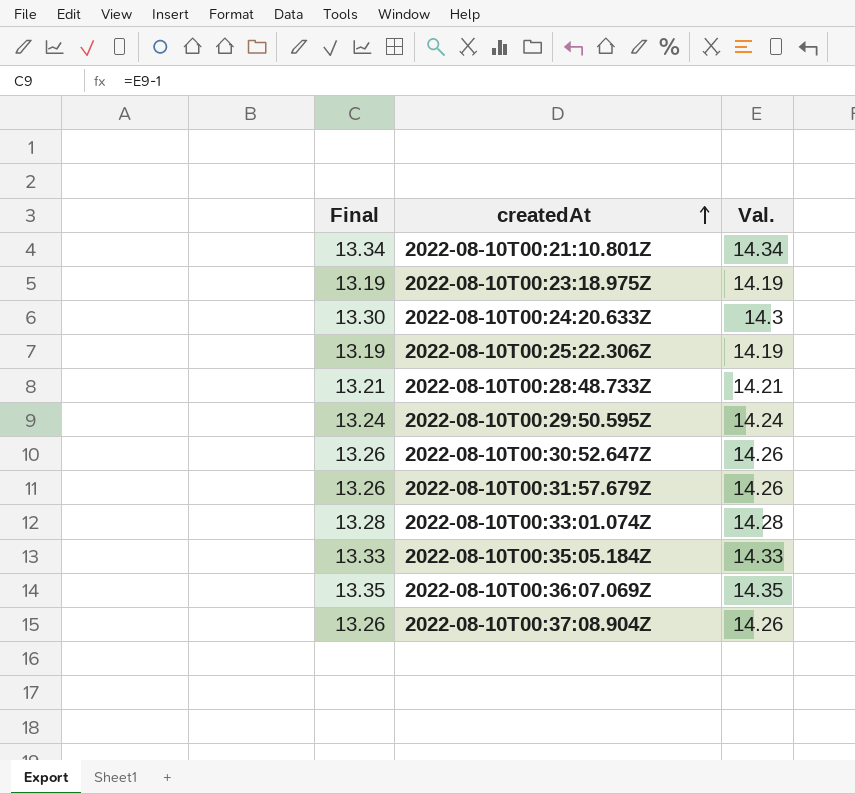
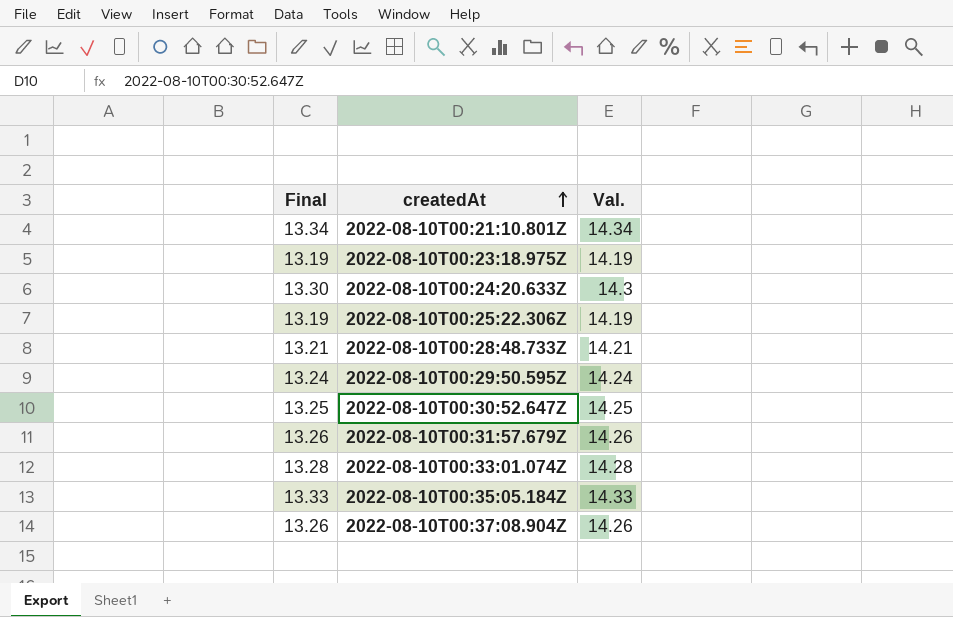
row 2022-08-10T00:36:07.069Z: 13.35 | 14.35 -> none
2022-08-10T00:30:52.647Z | Final: 13.26 -> 13.25
2022-08-10T00:30:52.647Z | Val.: 14.26 -> 14.25

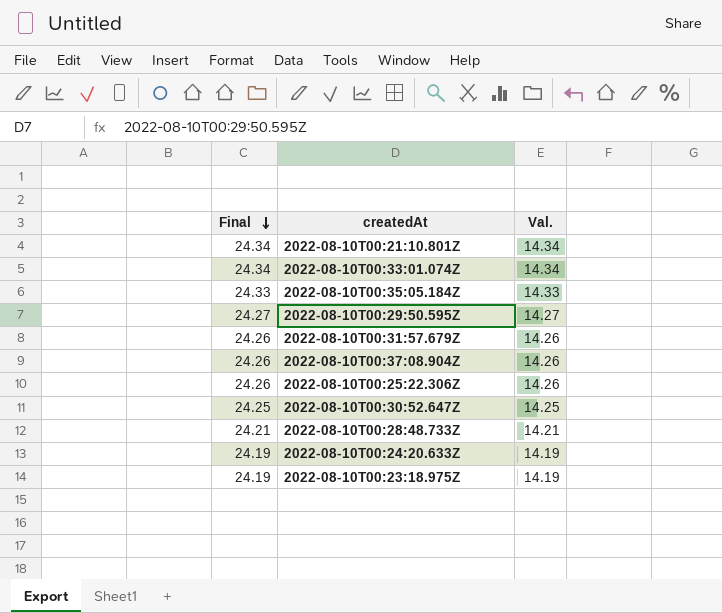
row order: createdAt ascending -> Final descending
column Final | formula: [Val.] - 1 -> [Val.] + 10
2022-08-10T00:33:01.074Z | Val.: 14.28 -> 14.34
2022-08-10T00:29:50.595Z | Val.: 14.24 -> 14.27
2022-08-10T00:25:22.306Z | Val.: 14.19 -> 14.26
2022-08-10T00:24:20.633Z | Val.: 14.3 -> 14.19

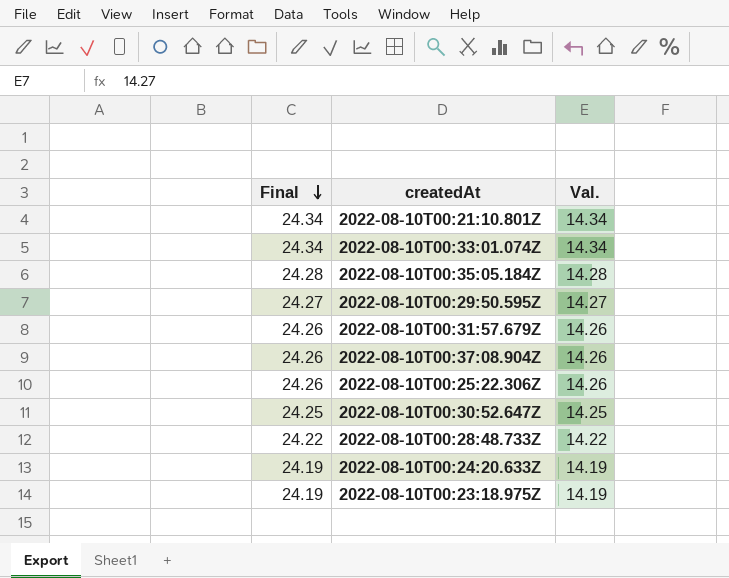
2022-08-10T00:35:05.184Z | Final: 24.33 -> 24.28
2022-08-10T00:35:05.184Z | Val.: 14.33 -> 14.28
2022-08-10T00:28:48.733Z | Final: 24.21 -> 24.22
2022-08-10T00:28:48.733Z | Val.: 14.21 -> 14.22

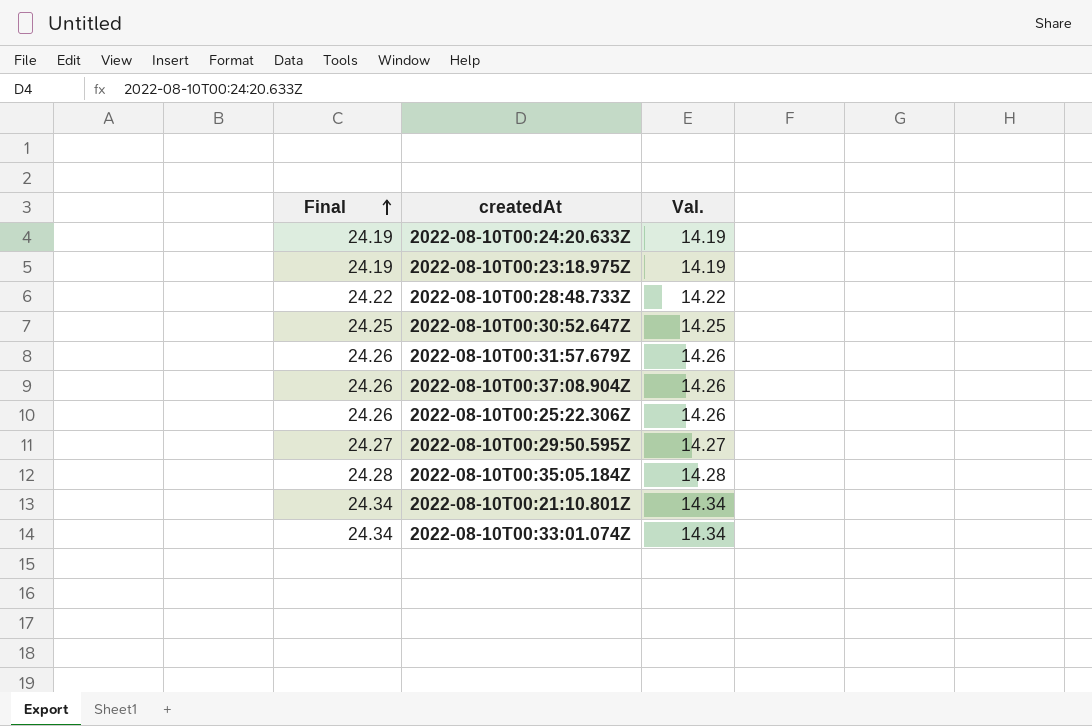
row order: Final descending -> Final ascending

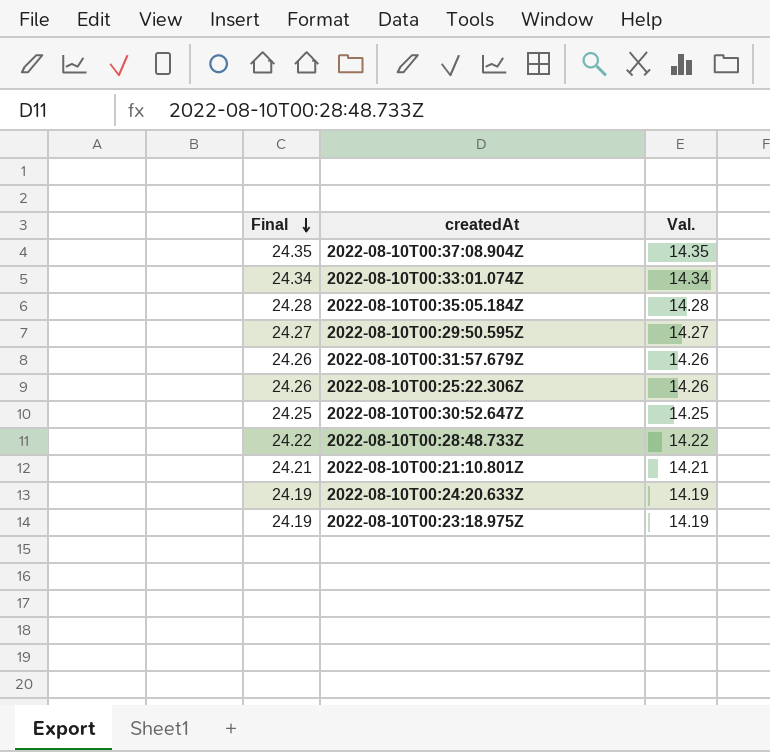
row order: Final ascending -> Final descending
2022-08-10T00:37:08.904Z | Final: 24.26 -> 24.35
2022-08-10T00:37:08.904Z | Val.: 14.26 -> 14.35
2022-08-10T00:21:10.801Z | Final: 24.34 -> 24.21
2022-08-10T00:21:10.801Z | Val.: 14.34 -> 14.21

